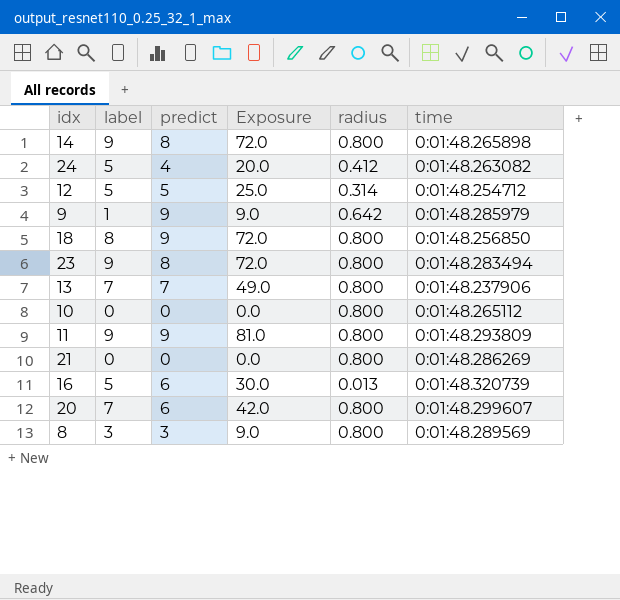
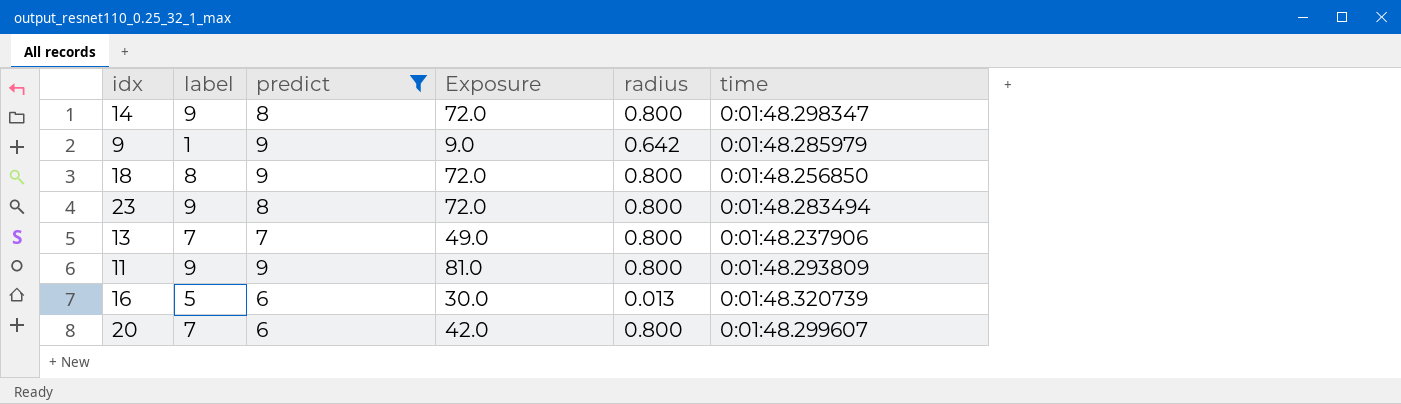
filter: none -> predict >= 6
14 | time: 0:01:48.265898 -> 0:01:48.298347

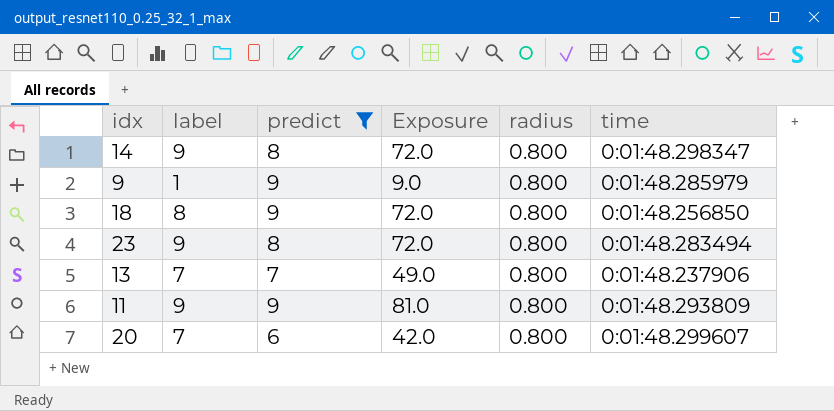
row 16: 5 | 6 | 30.0 | 0.013 | 0:01:48.320739 -> none
9 | radius: 0.642 -> 0.800

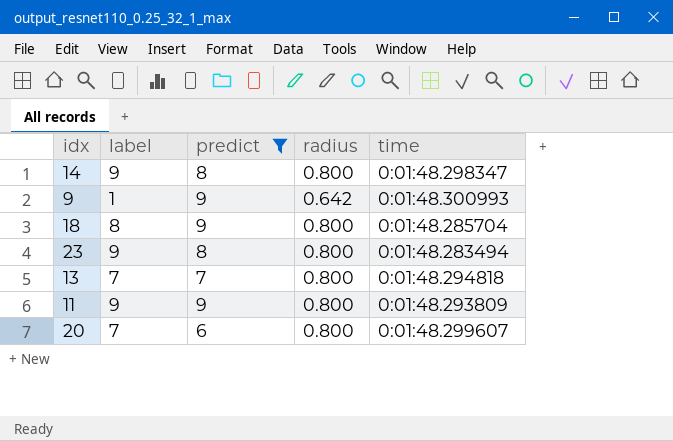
column Exposure | formula: [label] * [predict] -> none
9 | radius: 0.800 -> 0.642
9 | time: 0:01:48.285979 -> 0:01:48.300993
18 | time: 0:01:48.256850 -> 0:01:48.285704
13 | time: 0:01:48.237906 -> 0:01:48.294818

